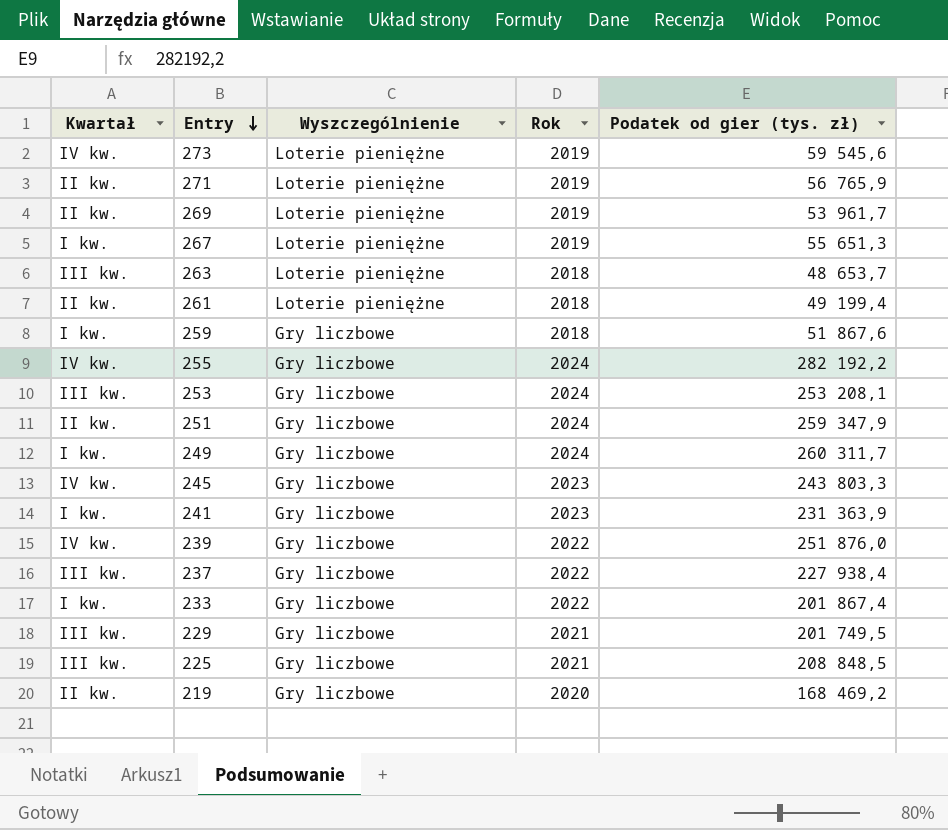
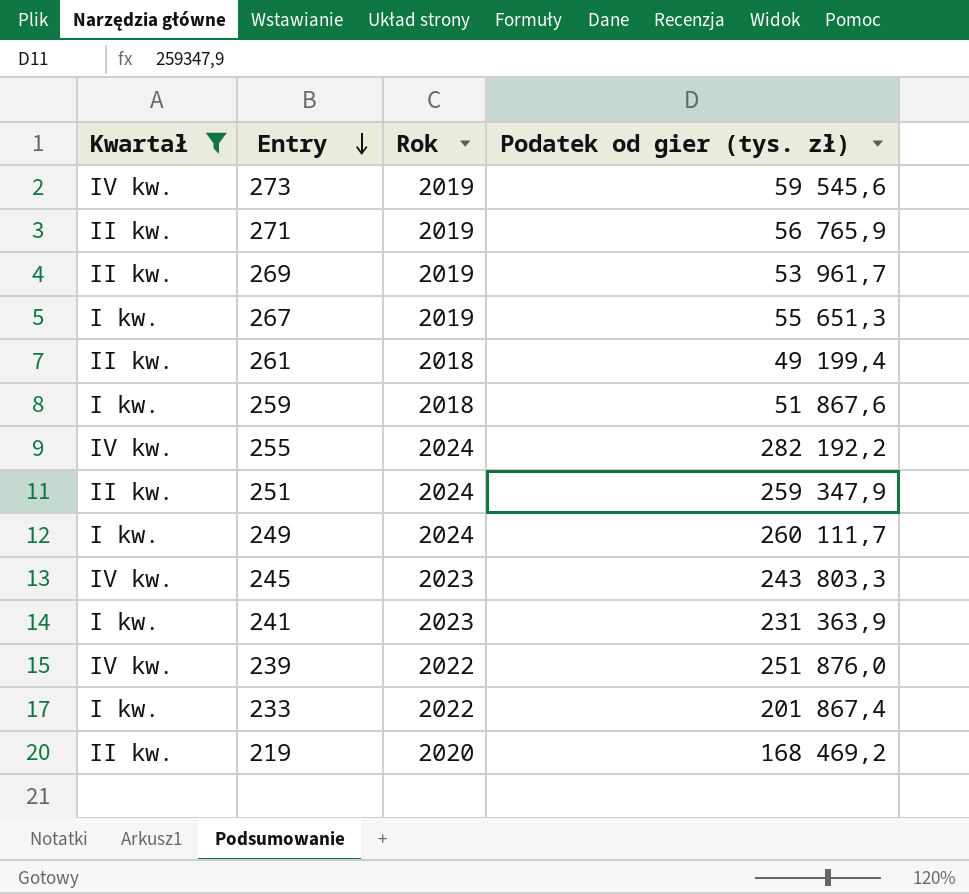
filter: none -> Kwartał != III kw.
column Wyszczególnienie | position: 3 -> none
249 | Podatek od gier (tys. zł): 260 311,7 -> 260 111,7

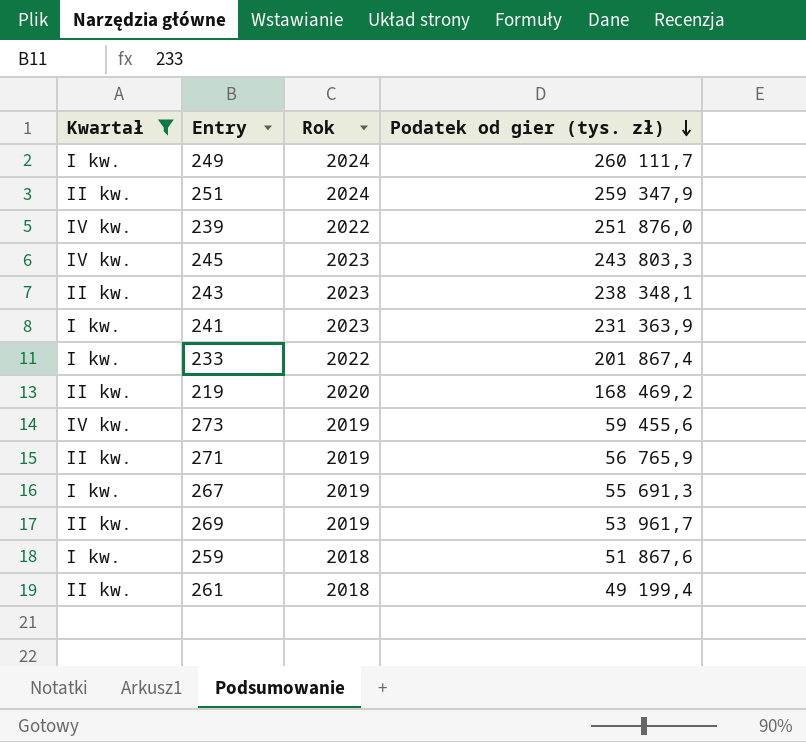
row order: Entry descending -> Podatek od gier (tys. zł) descending
row 255: IV kw. | 2024 | 282 192,2 -> none
row 243: none -> II kw. | 2023 | 238 348,1
273 | Podatek od gier (tys. zł): 59 545,6 -> 59 455,6
267 | Podatek od gier (tys. zł): 55 651,3 -> 55 691,3

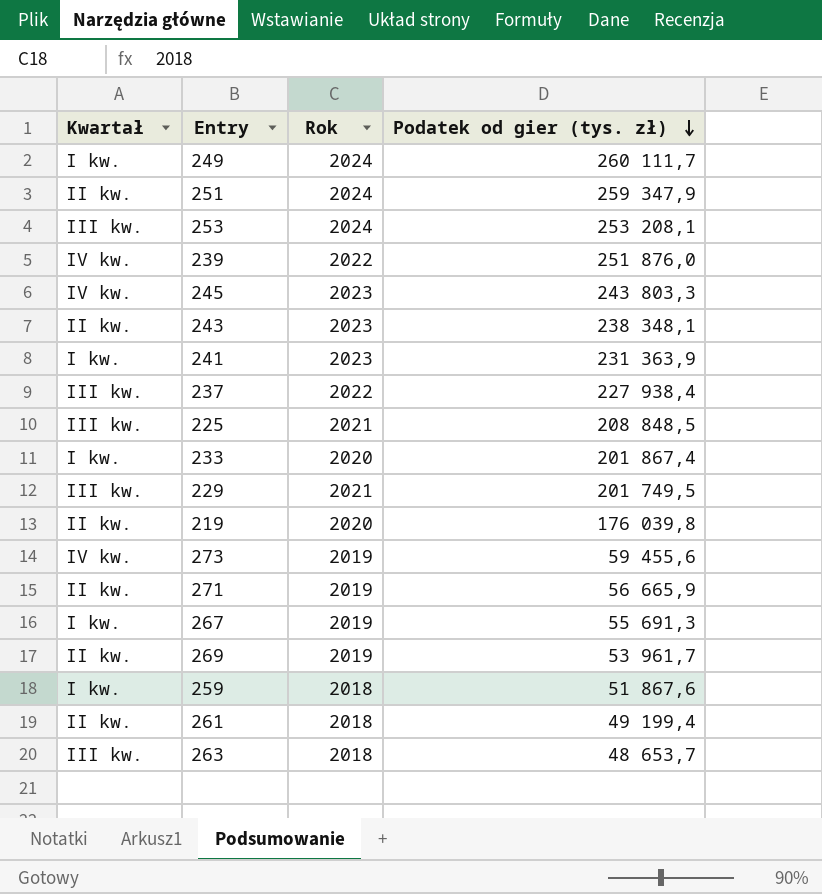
filter: Kwartał != III kw. -> none
233 | Rok: 2022 -> 2020
219 | Podatek od gier (tys. zł): 168 469,2 -> 176 039,8
271 | Podatek od gier (tys. zł): 56 765,9 -> 56 665,9

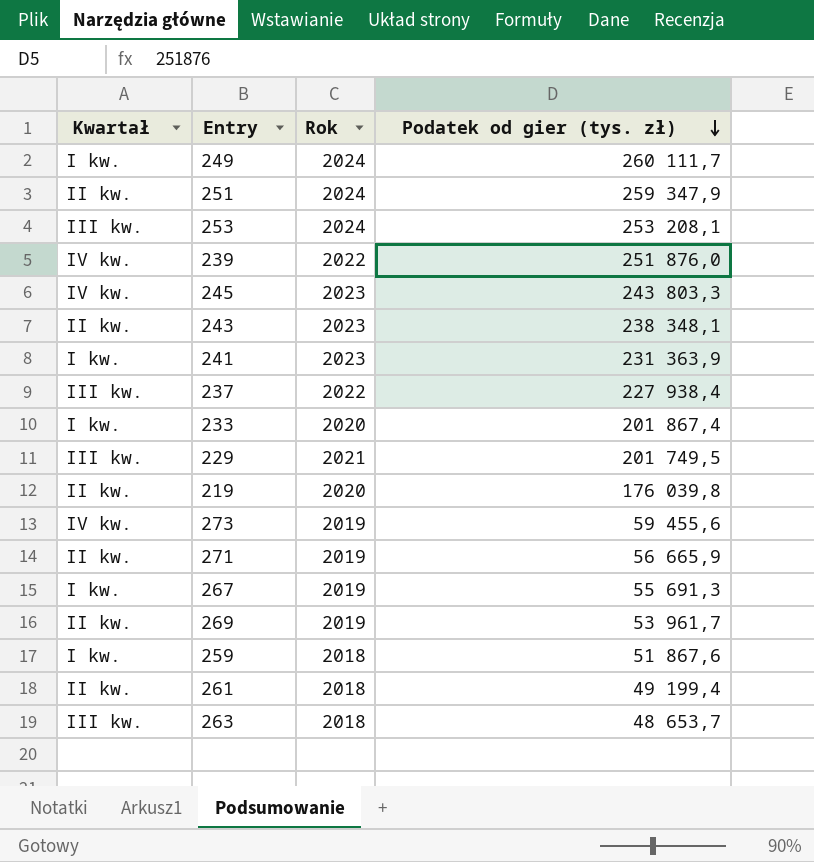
row 225: III kw. | 2021 | 208 848,5 -> none

